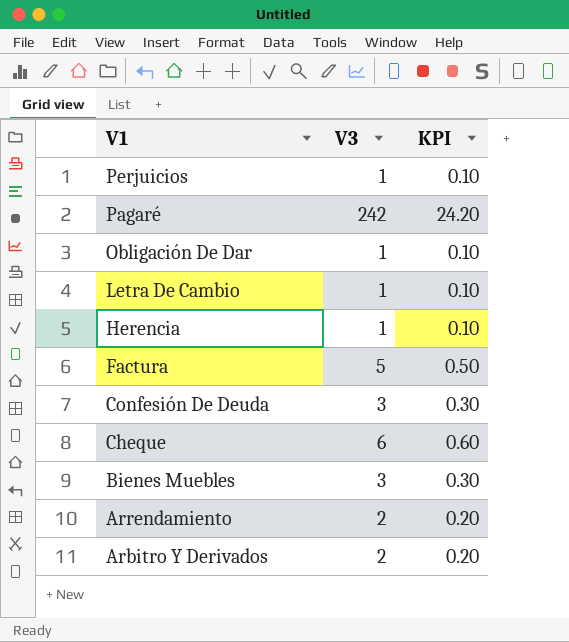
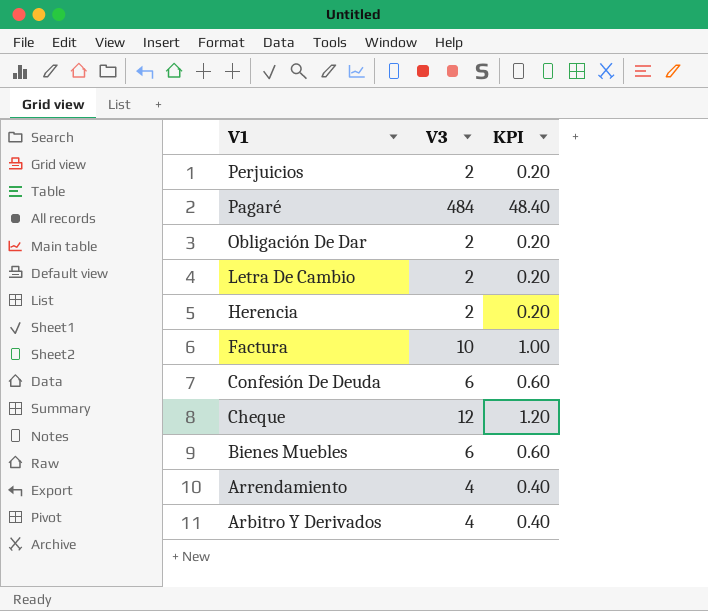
Perjuicios | V3: 1 -> 2
Perjuicios | KPI: 0.10 -> 0.20
Pagaré | V3: 242 -> 484
Pagaré | KPI: 24.20 -> 48.40
Obligación De Dar | V3: 1 -> 2
Obligación De Dar | KPI: 0.10 -> 0.20
Letra De Cambio | V3: 1 -> 2
Letra De Cambio | KPI: 0.10 -> 0.20
Herencia | V3: 1 -> 2
Herencia | KPI: 0.10 -> 0.20
Factura | V3: 5 -> 10
Factura | KPI: 0.50 -> 1.00
Confesión De Deuda | V3: 3 -> 6
Confesión De Deuda | KPI: 0.30 -> 0.60
Cheque | V3: 6 -> 12
Cheque | KPI: 0.60 -> 1.20
Bienes Muebles | V3: 3 -> 6
Bienes Muebles | KPI: 0.30 -> 0.60
Arrendamiento | V3: 2 -> 4
Arrendamiento | KPI: 0.20 -> 0.40
Arbitro Y Derivados | V3: 2 -> 4
Arbitro Y Derivados | KPI: 0.20 -> 0.40

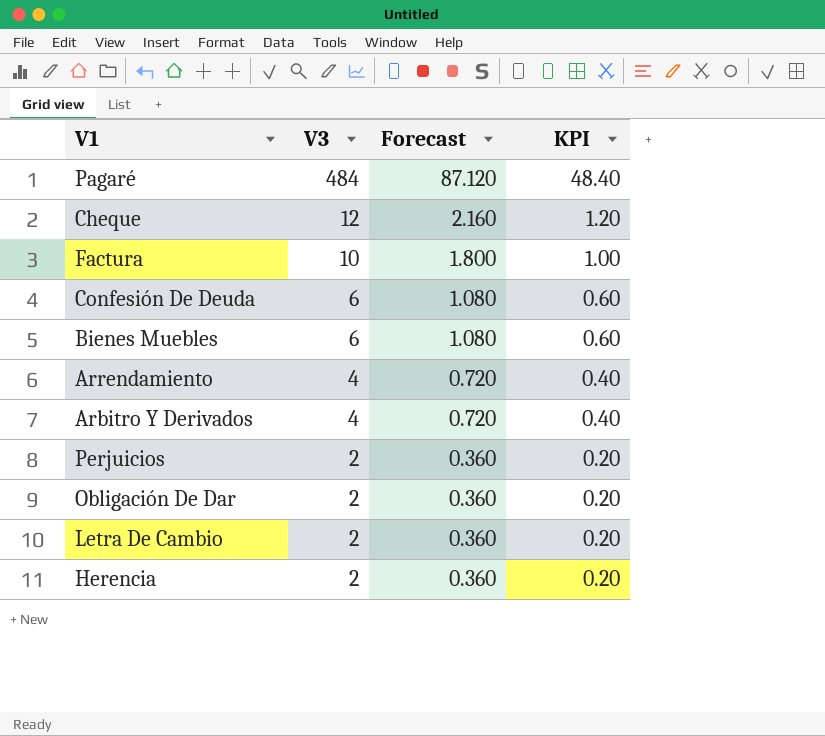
row order: V1 descending -> V3 descending
column Forecast | formula: none -> [V3] * 0.18

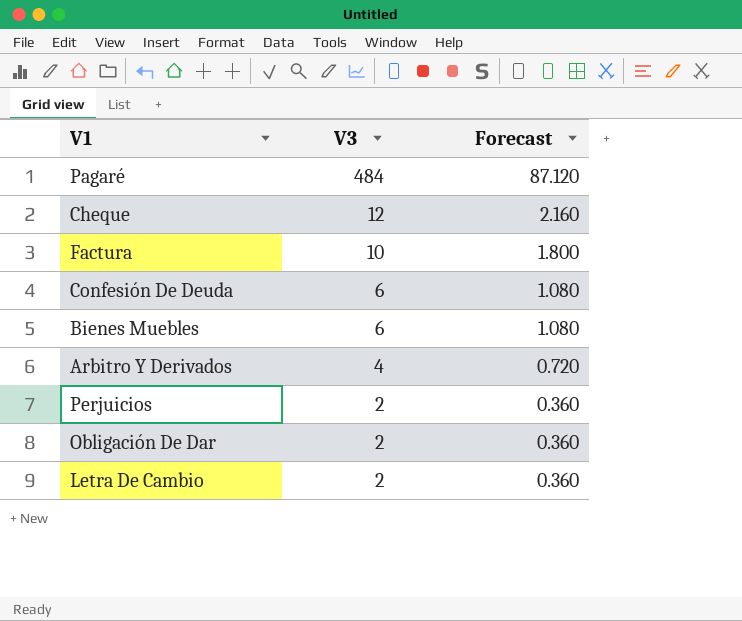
column KPI | formula: [V3] * 0.1 -> none
row Arrendamiento: 4 | 0.720 | 0.40 -> none
row Herencia: 2 | 0.360 | 0.20 -> none

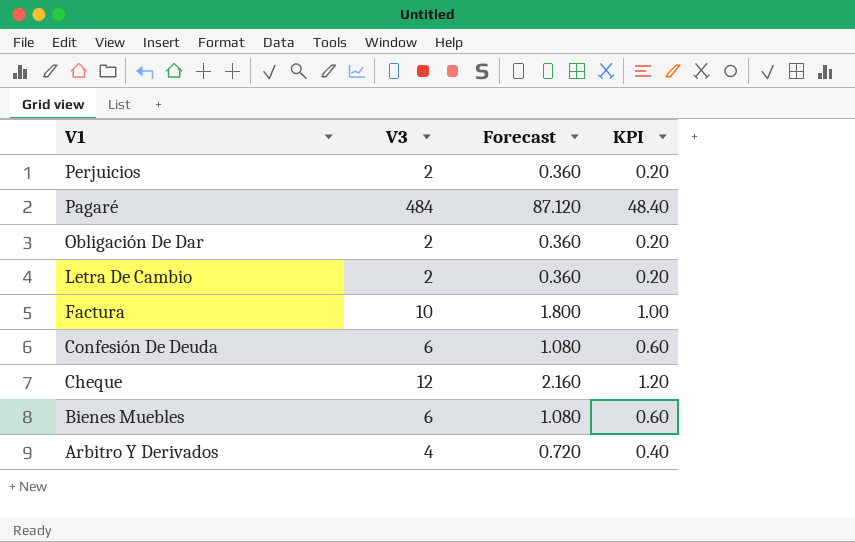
row order: V3 descending -> V1 descending
column KPI | formula: none -> [V3] * 0.1

